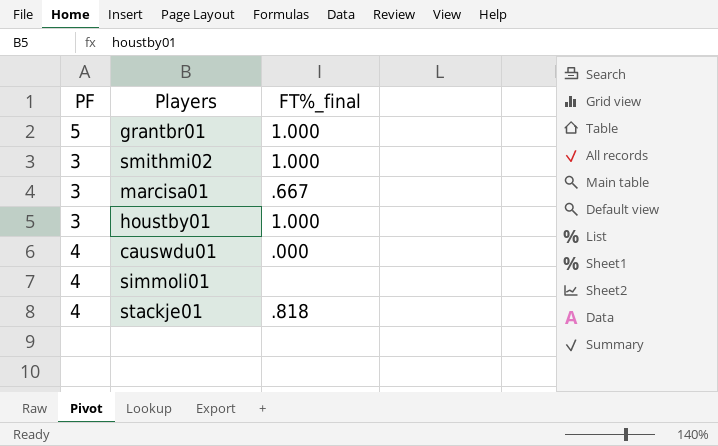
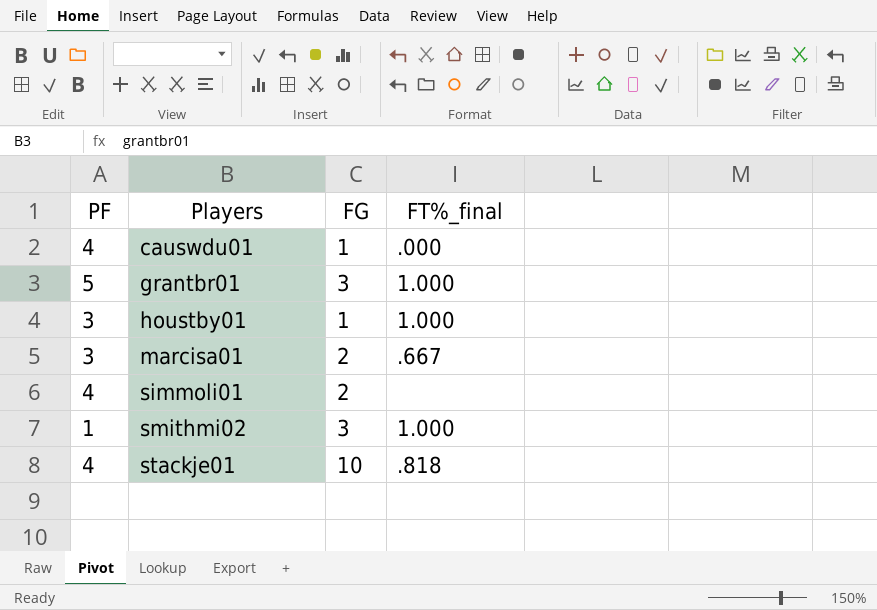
row order: none -> Players ascending
column FG | position: none -> 3
smithmi02 | PF: 3 -> 1

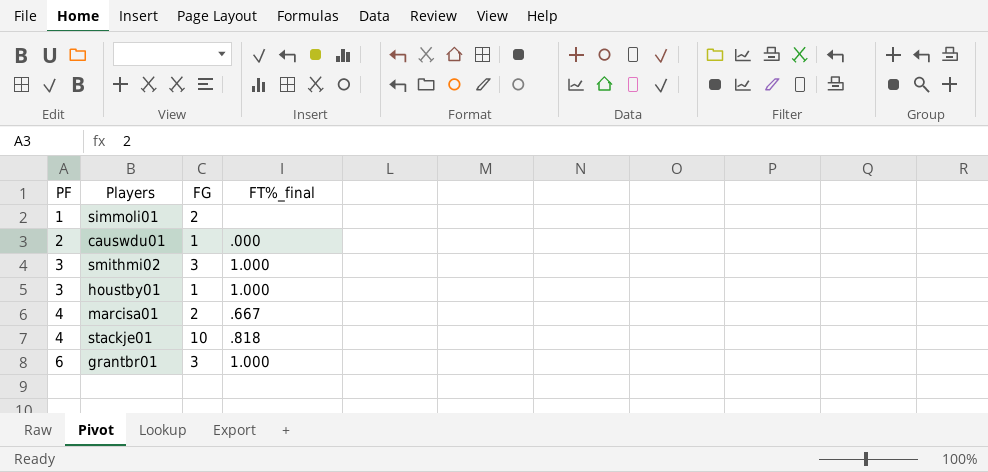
row order: Players ascending -> PF ascending
simmoli01 | PF: 4 -> 1
causwdu01 | PF: 4 -> 2
smithmi02 | PF: 1 -> 3
marcisa01 | PF: 3 -> 4
grantbr01 | PF: 5 -> 6

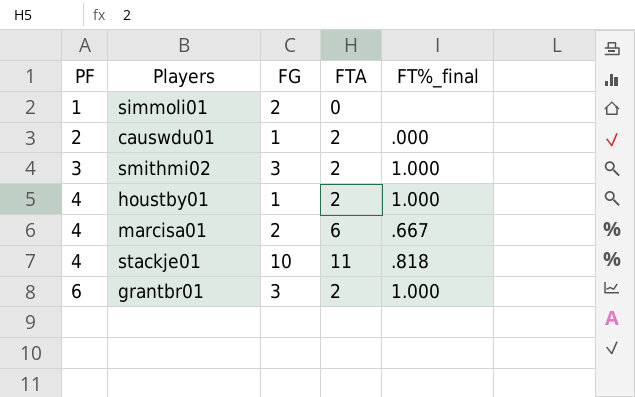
column FTA | position: none -> 4
houstby01 | PF: 3 -> 4

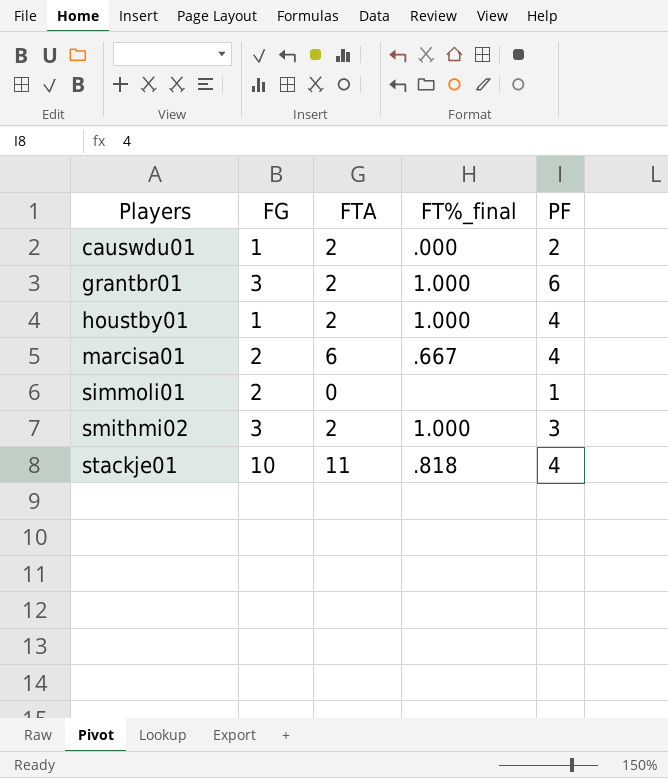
row order: PF ascending -> Players ascending
column PF | position: 1 -> 5

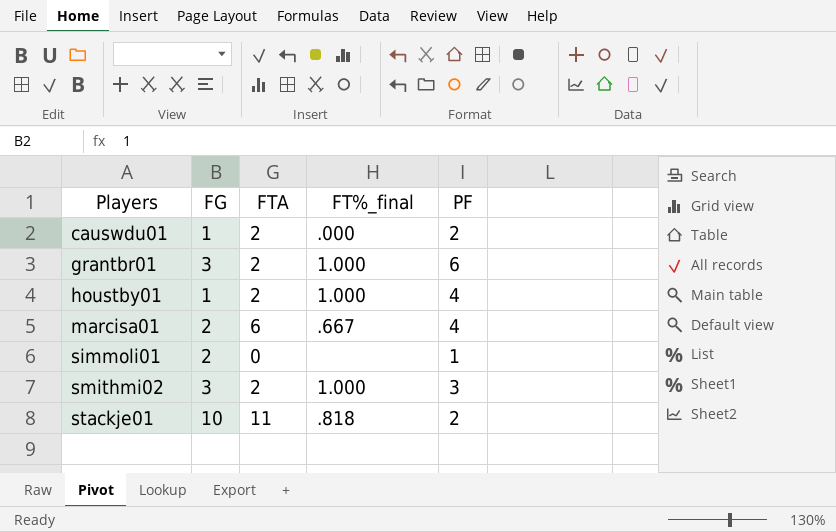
stackje01 | PF: 4 -> 2

